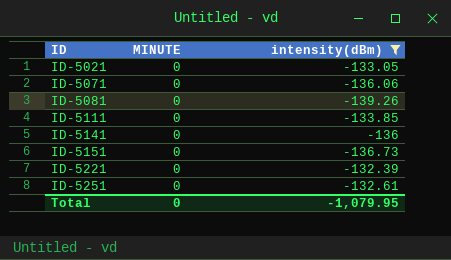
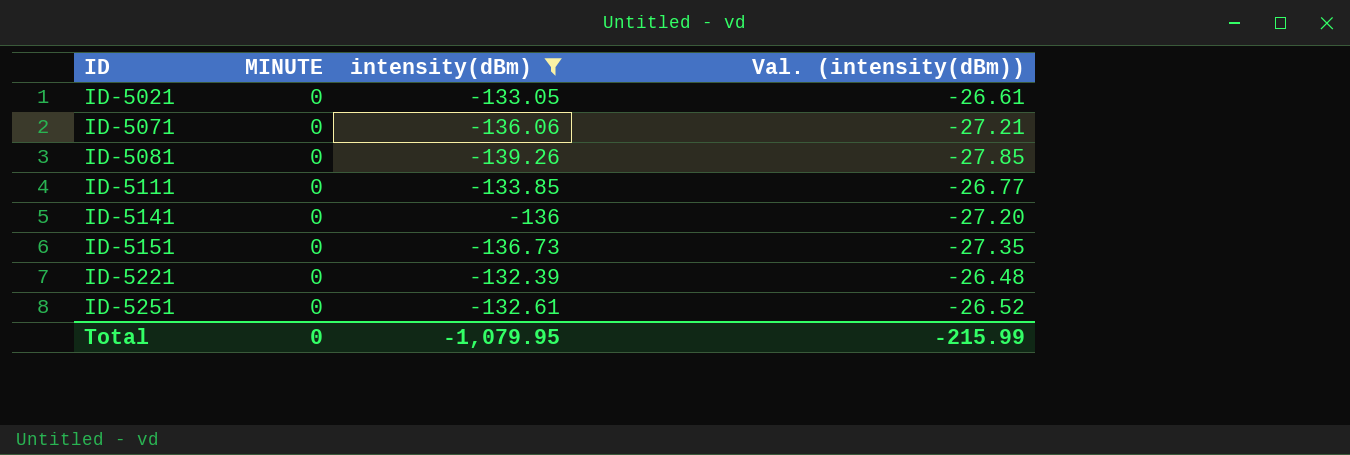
column Val. (intensity(dBm)) | formula: none -> [intensity(dBm)] * 0.2

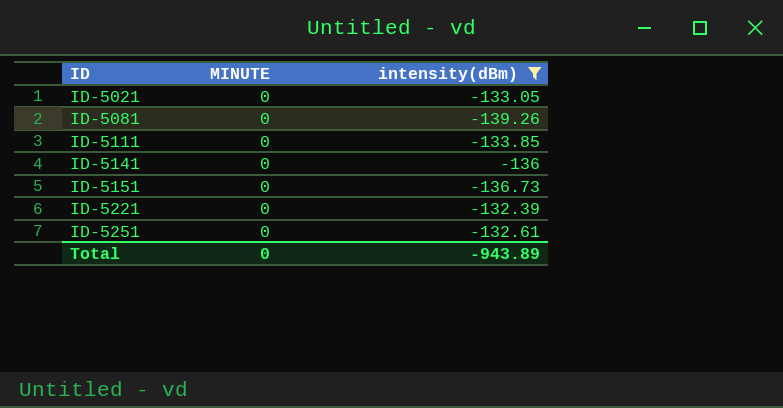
column Val. (intensity(dBm)) | formula: [intensity(dBm)] * 0.2 -> none
row ID-5071: 0 | -136.06 | -27.21 -> none
Total | intensity(dBm): -1,079.95 -> -943.89

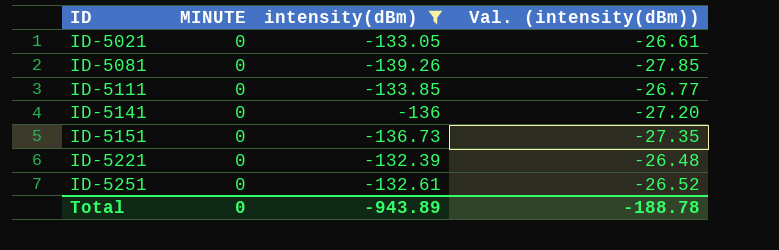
column Val. (intensity(dBm)) | formula: none -> [intensity(dBm)] * 0.2

